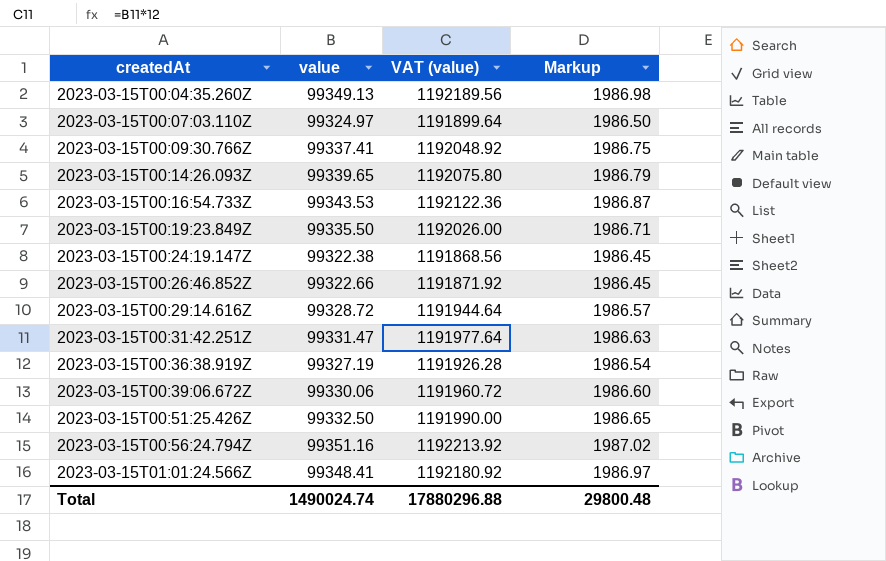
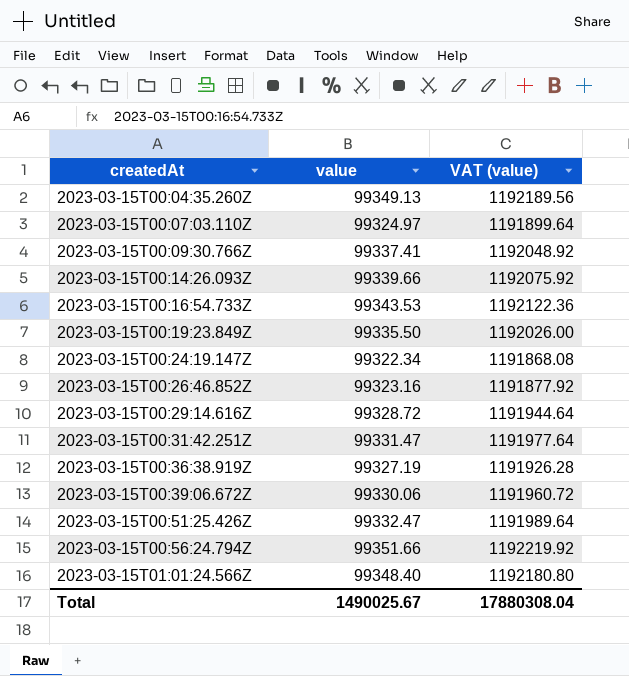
column Markup | formula: [value] * 0.02 -> none
2023-03-15T00:14:26.093Z | value: 99339.65 -> 99339.66
2023-03-15T00:14:26.093Z | VAT (value): 1192075.80 -> 1192075.92
2023-03-15T00:24:19.147Z | value: 99322.38 -> 99322.34
2023-03-15T00:24:19.147Z | VAT (value): 1191868.56 -> 1191868.08
2023-03-15T00:26:46.852Z | value: 99322.66 -> 99323.16
2023-03-15T00:26:46.852Z | VAT (value): 1191871.92 -> 1191877.92
2023-03-15T00:51:25.426Z | value: 99332.50 -> 99332.47
2023-03-15T00:51:25.426Z | VAT (value): 1191990.00 -> 1191989.64
2023-03-15T00:56:24.794Z | value: 99351.16 -> 99351.66
2023-03-15T00:56:24.794Z | VAT (value): 1192213.92 -> 1192219.92
2023-03-15T01:01:24.566Z | value: 99348.41 -> 99348.40
2023-03-15T01:01:24.566Z | VAT (value): 1192180.92 -> 1192180.80
Total | value: 1490024.74 -> 1490025.67
Total | VAT (value): 17880296.88 -> 17880308.04

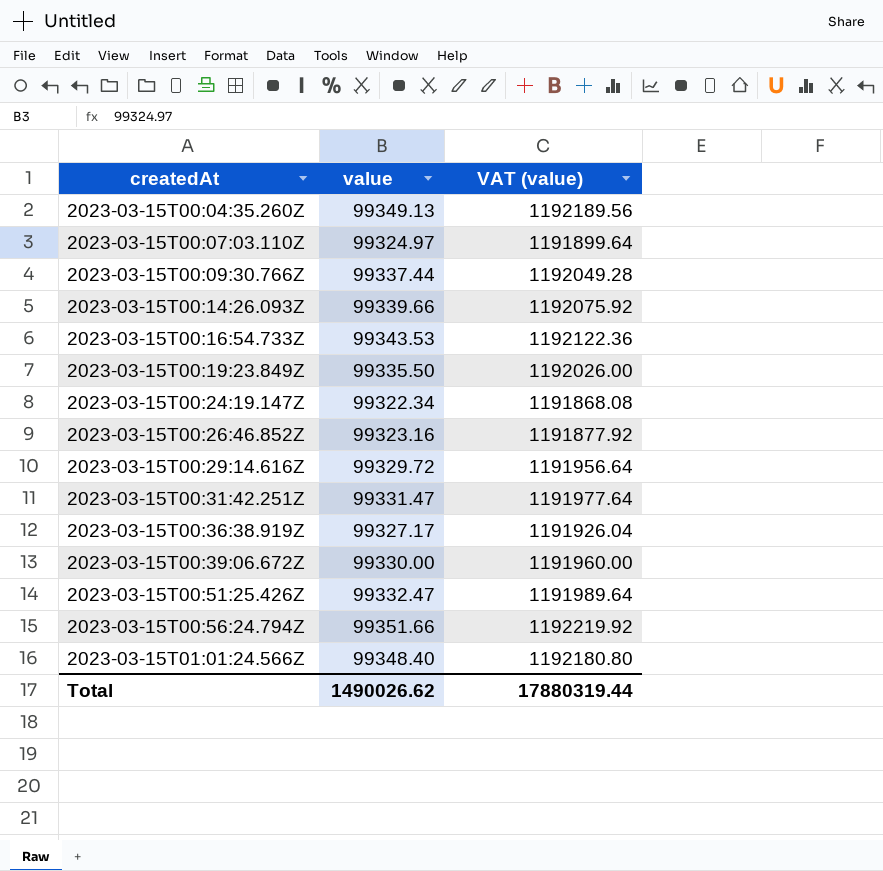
2023-03-15T00:09:30.766Z | value: 99337.41 -> 99337.44
2023-03-15T00:09:30.766Z | VAT (value): 1192048.92 -> 1192049.28
2023-03-15T00:29:14.616Z | value: 99328.72 -> 99329.72
2023-03-15T00:29:14.616Z | VAT (value): 1191944.64 -> 1191956.64
2023-03-15T00:36:38.919Z | value: 99327.19 -> 99327.17
2023-03-15T00:36:38.919Z | VAT (value): 1191926.28 -> 1191926.04
2023-03-15T00:39:06.672Z | value: 99330.06 -> 99330.00
2023-03-15T00:39:06.672Z | VAT (value): 1191960.72 -> 1191960.00
Total | value: 1490025.67 -> 1490026.62
Total | VAT (value): 17880308.04 -> 17880319.44

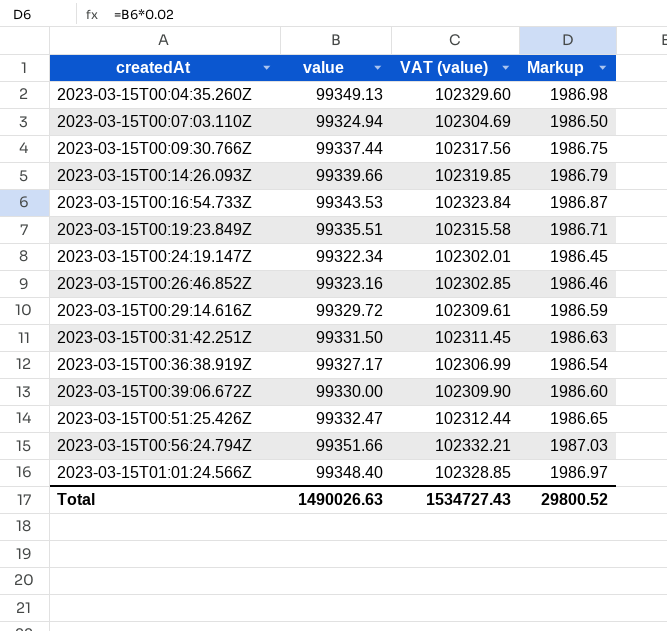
column VAT (value) | formula: [value] * 12 -> [value] * 1.03
column Markup | formula: none -> [value] * 0.02
2023-03-15T00:07:03.110Z | value: 99324.97 -> 99324.94
2023-03-15T00:19:23.849Z | value: 99335.50 -> 99335.51
2023-03-15T00:31:42.251Z | value: 99331.47 -> 99331.50
Total | value: 1490026.62 -> 1490026.63
Total | VAT (value): 17880319.44 -> 1534727.43

